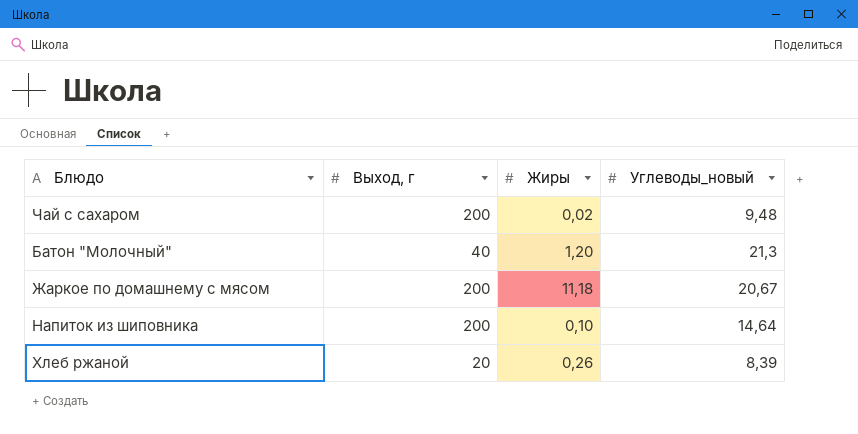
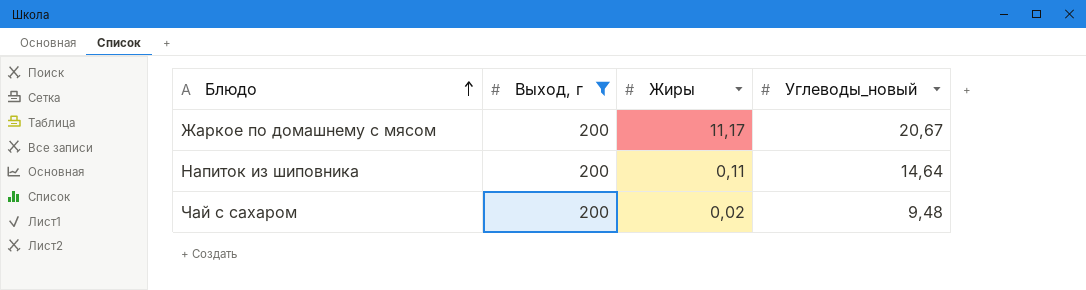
filter: none -> Выход, г = 200
row order: none -> Блюдо ascending
Жаркое по домашнему с мясом | Жиры: 11,18 -> 11,17
Напиток из шиповника | Жиры: 0,10 -> 0,11

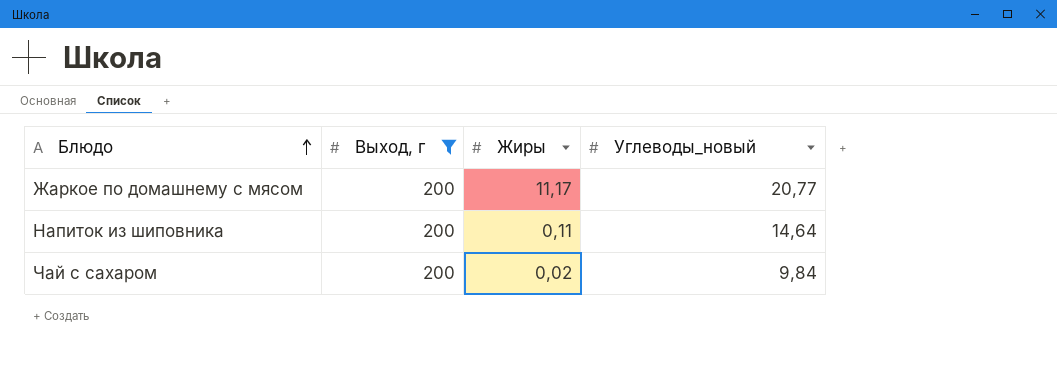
Жаркое по домашнему с мясом | Углеводы_новый: 20,67 -> 20,77
Чай с сахаром | Углеводы_новый: 9,48 -> 9,84

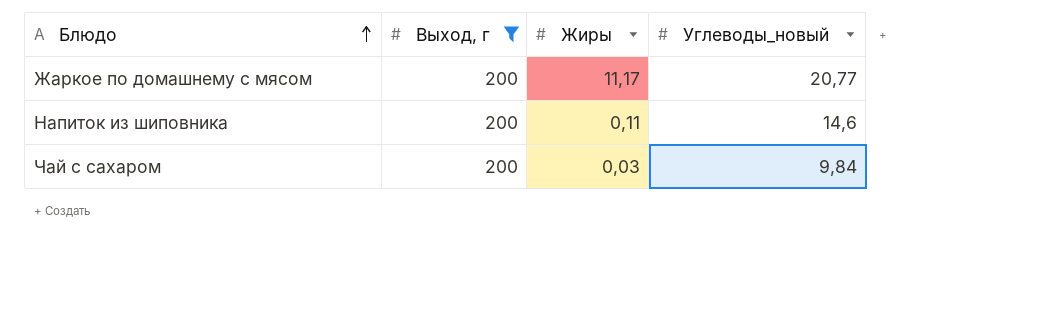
Напиток из шиповника | Углеводы_новый: 14,64 -> 14,6
Чай с сахаром | Жиры: 0,02 -> 0,03

